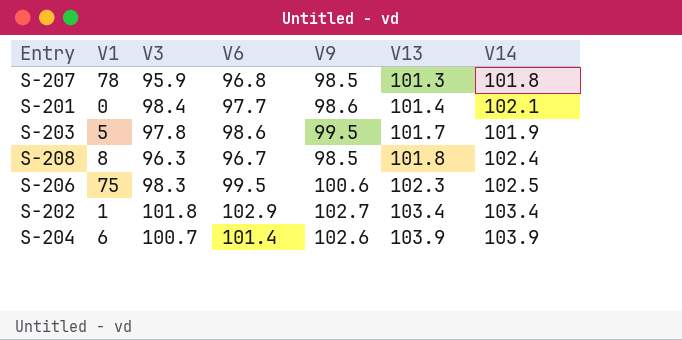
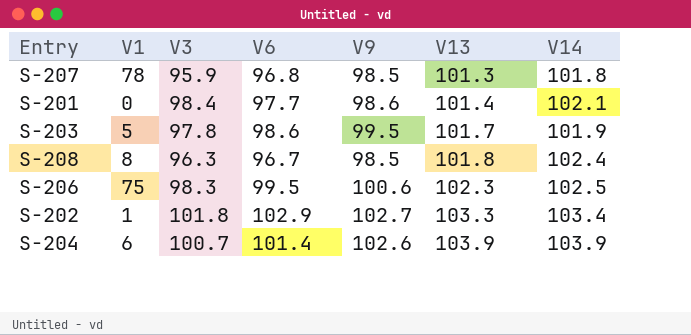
S-202 | V13: 103.4 -> 103.3

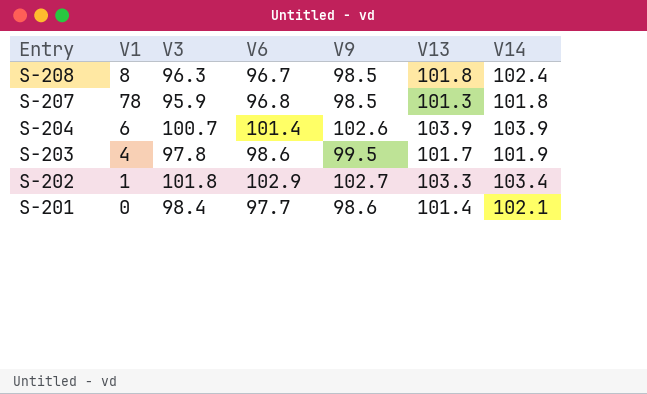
row order: V13 ascending -> Entry descending
row S-206: 75 | 98.3 | 99.5 | 100.6 | 102.3 | 102.5 -> none
S-203 | V1: 5 -> 4

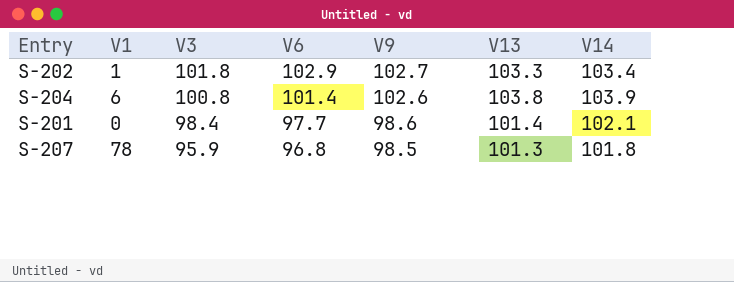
row order: Entry descending -> V3 descending
row S-208: 8 | 96.3 | 96.7 | 98.5 | 101.8 | 102.4 -> none
row S-203: 4 | 97.8 | 98.6 | 99.5 | 101.7 | 101.9 -> none
S-204 | V3: 100.7 -> 100.8
S-204 | V13: 103.9 -> 103.8

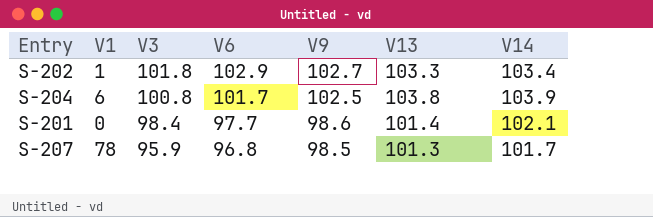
S-204 | V6: 101.4 -> 101.7
S-204 | V9: 102.6 -> 102.5
S-207 | V14: 101.8 -> 101.7

